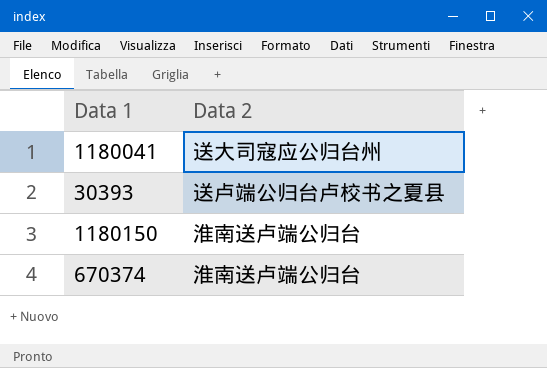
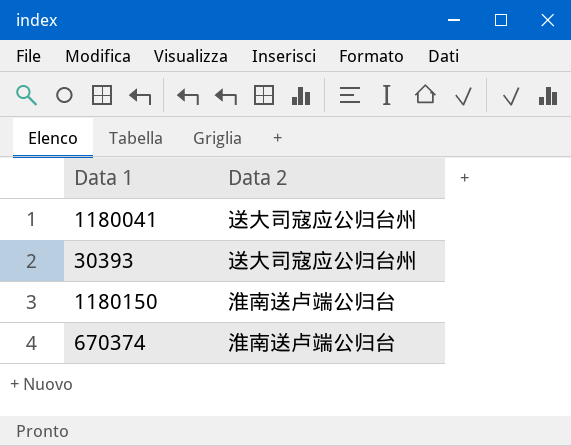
30393 | Data 2: 送卢端公归台卢校书之夏县 -> 送大司寇应公归台州

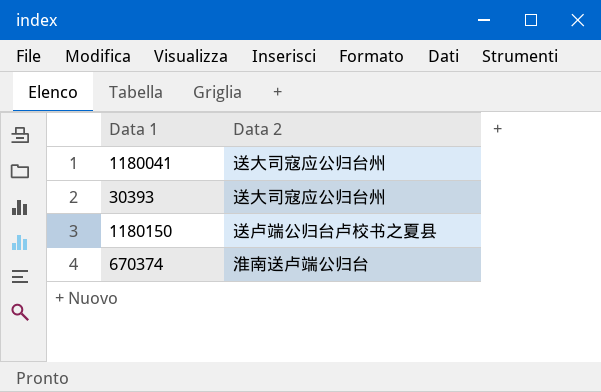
1180150 | Data 2: 淮南送卢端公归台 -> 送卢端公归台卢校书之夏县

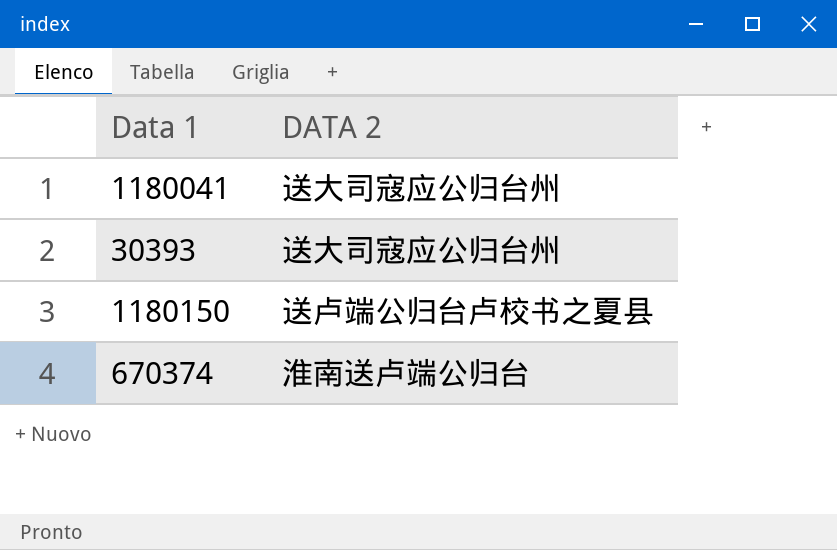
column name: Data 2 -> DATA 2

